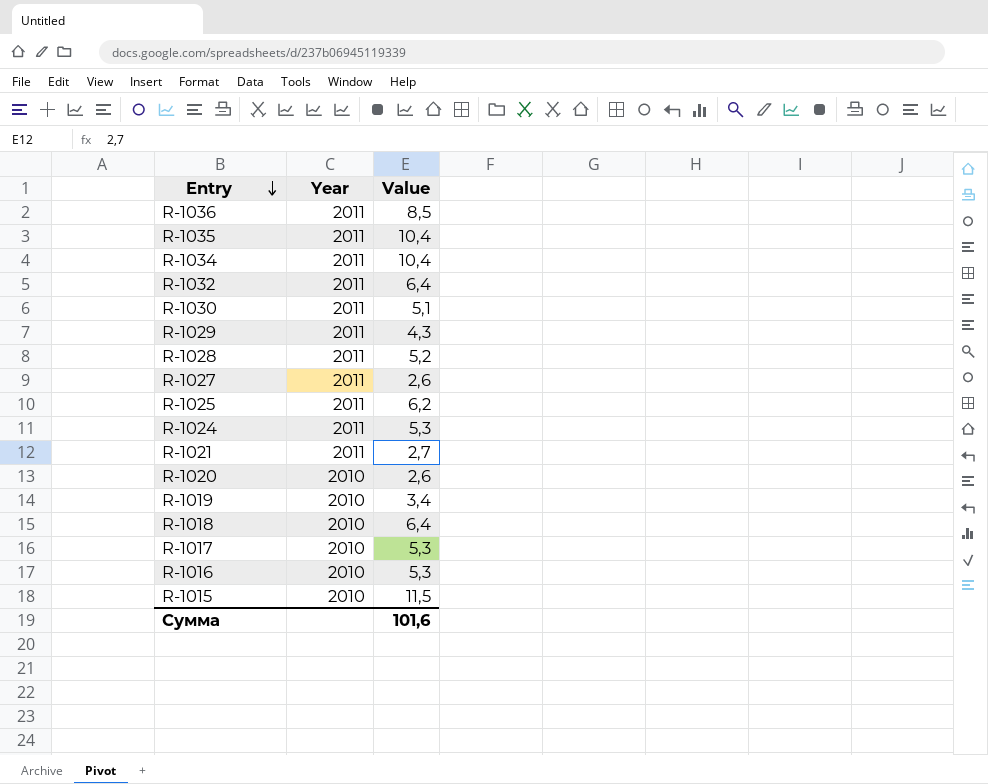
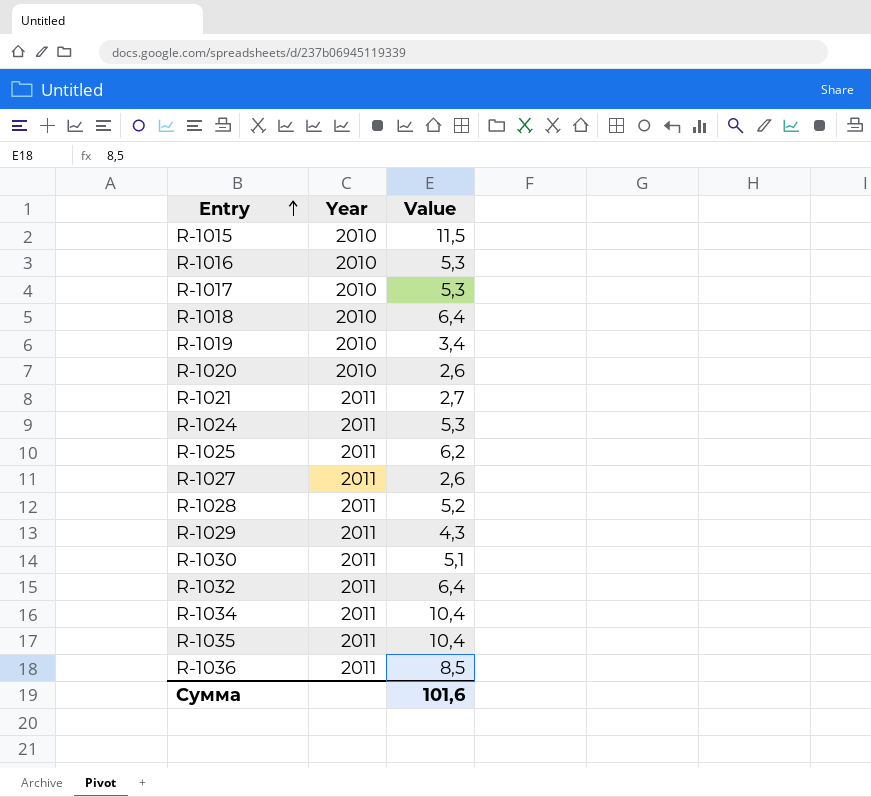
row order: Entry descending -> Entry ascending

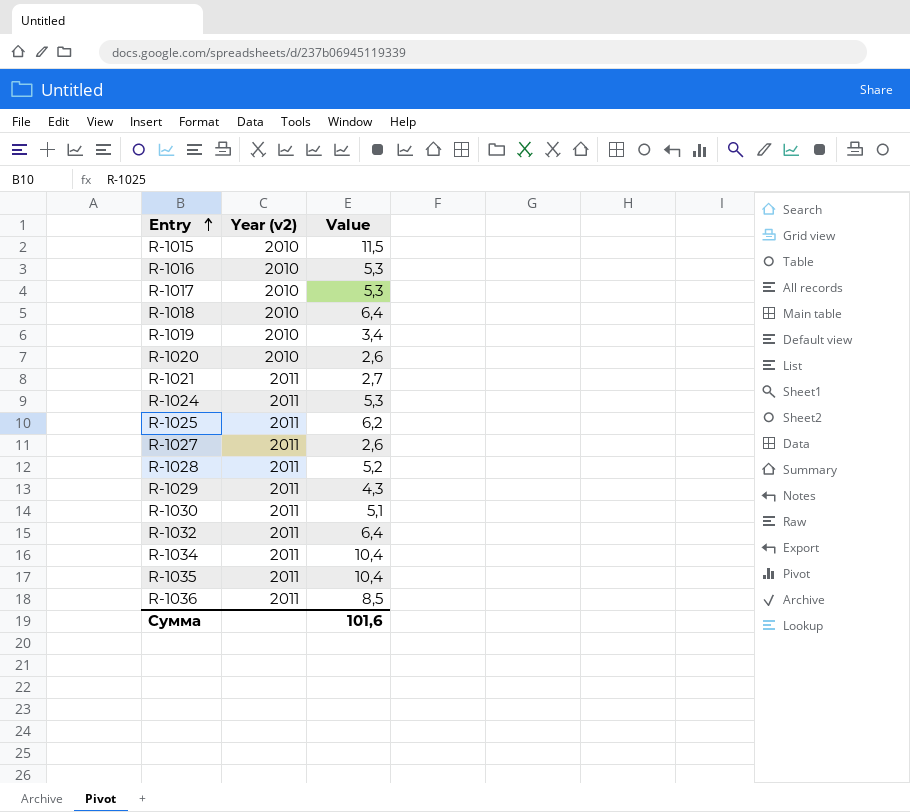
column name: Year -> Year (v2)

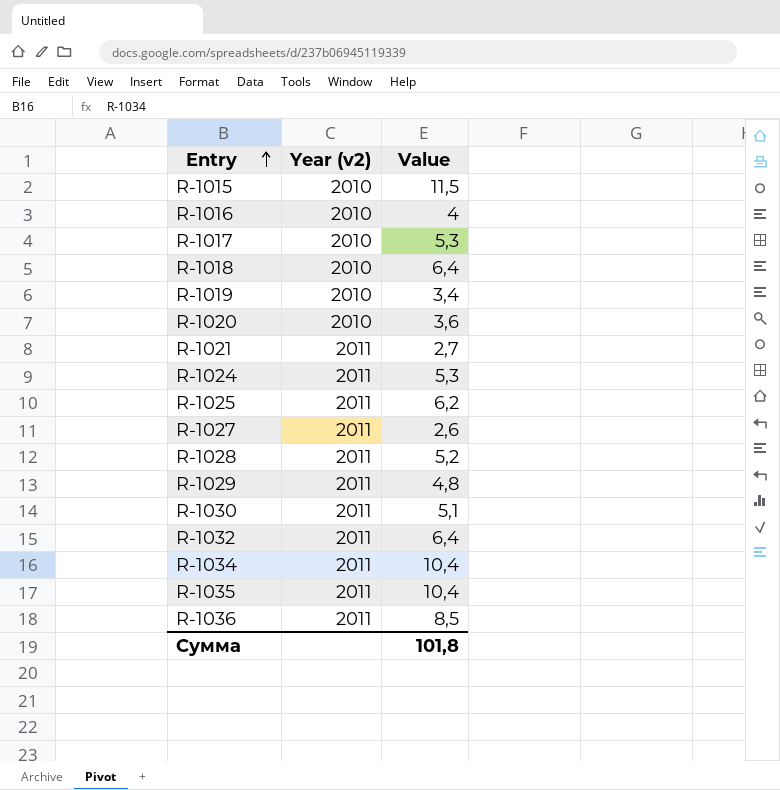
R-1016 | Value: 5,3 -> 4
R-1020 | Value: 2,6 -> 3,6
R-1029 | Value: 4,3 -> 4,8
Сумма | Value: 101,6 -> 101,8

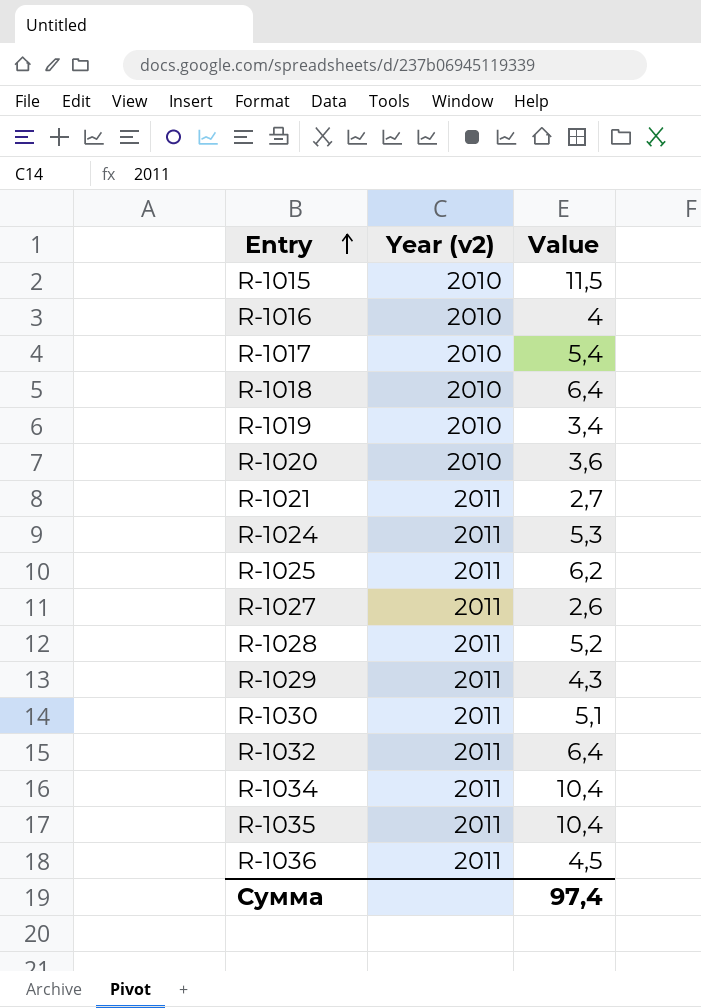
R-1017 | Value: 5,3 -> 5,4
R-1029 | Value: 4,8 -> 4,3
R-1036 | Value: 8,5 -> 4,5
Сумма | Value: 101,8 -> 97,4

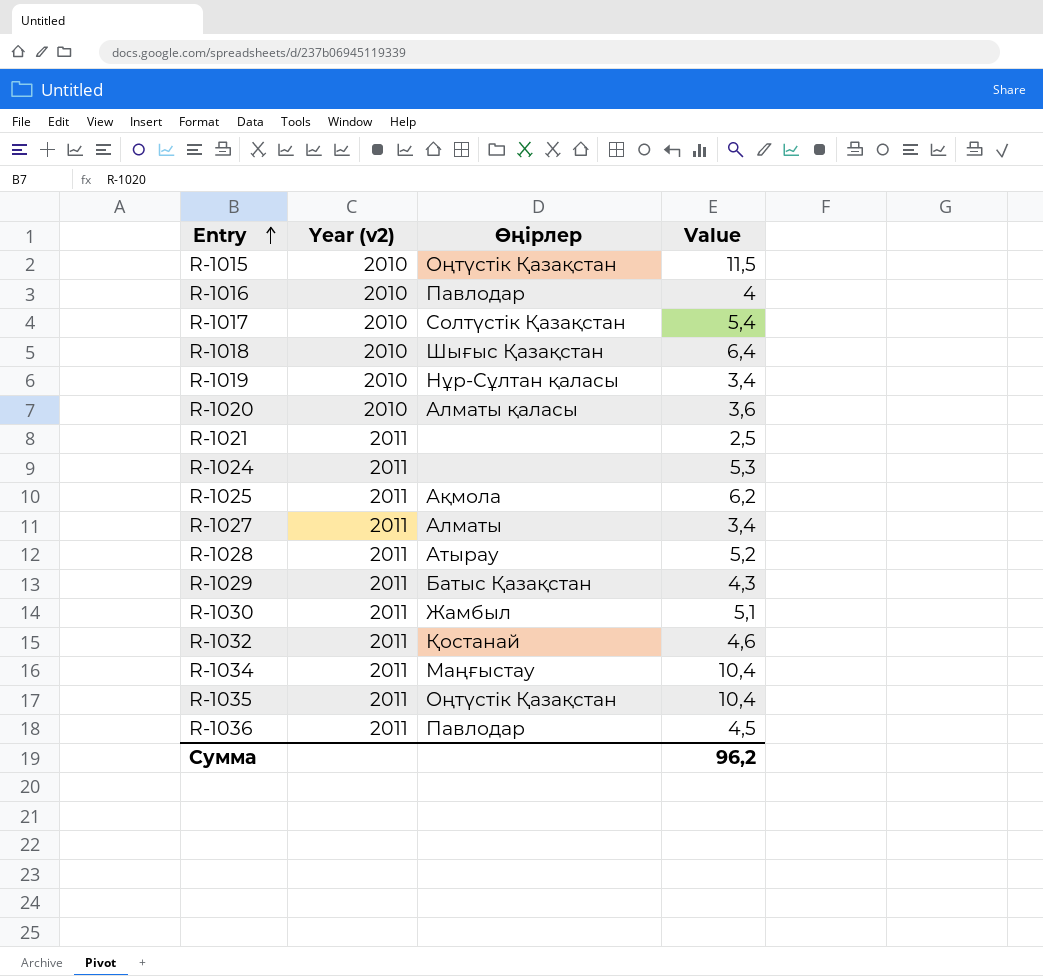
column Өңірлер | position: none -> 3
R-1021 | Value: 2,7 -> 2,5
R-1027 | Value: 2,6 -> 3,4
R-1032 | Value: 6,4 -> 4,6
Сумма | Value: 97,4 -> 96,2

